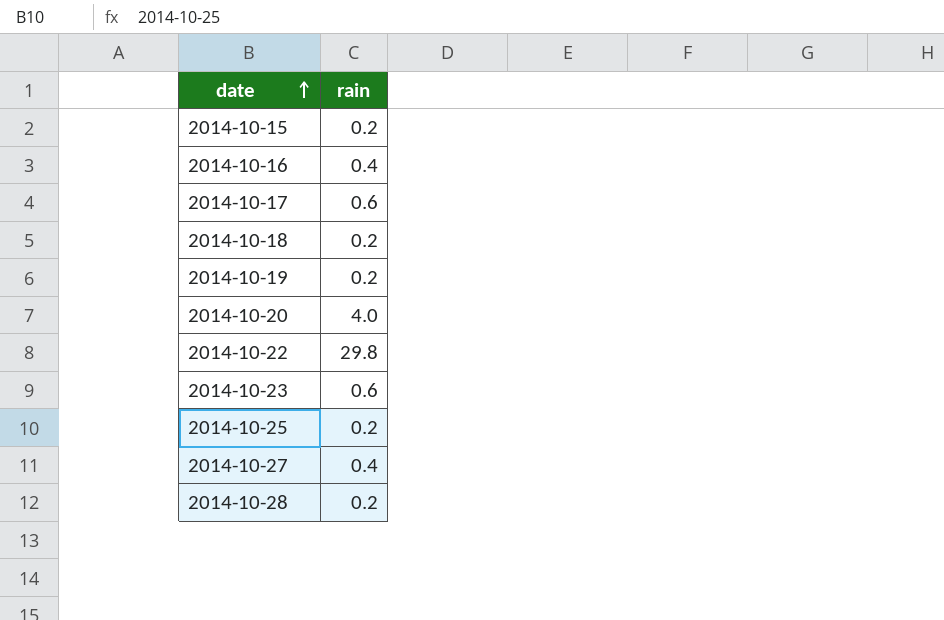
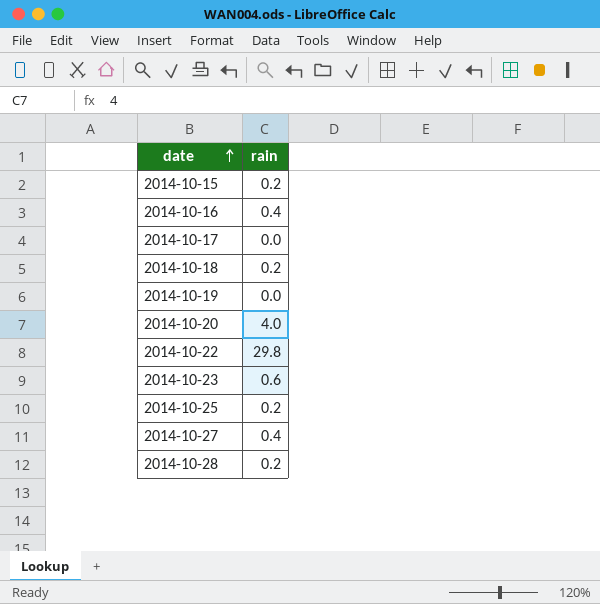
2014-10-17 | rain: 0.6 -> 0.0
2014-10-19 | rain: 0.2 -> 0.0

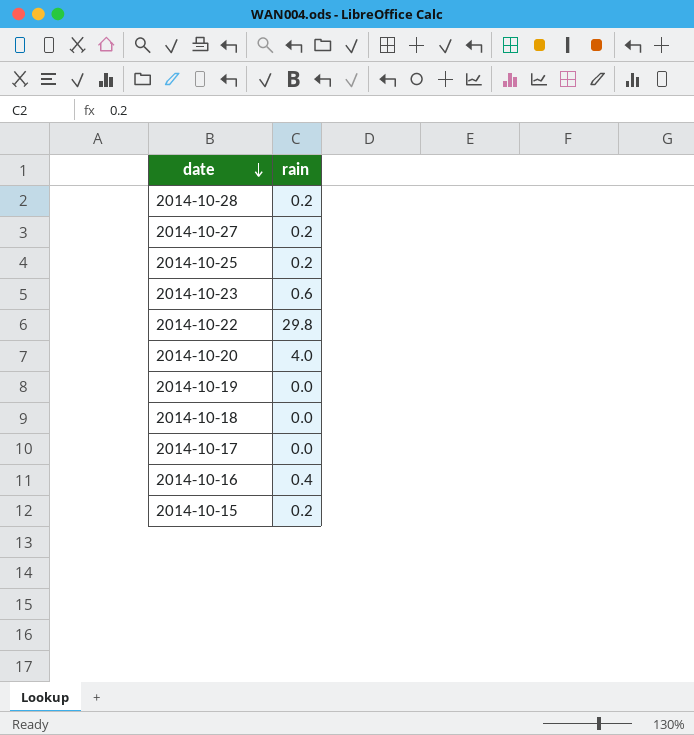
row order: date ascending -> date descending
2014-10-27 | rain: 0.4 -> 0.2
2014-10-18 | rain: 0.2 -> 0.0

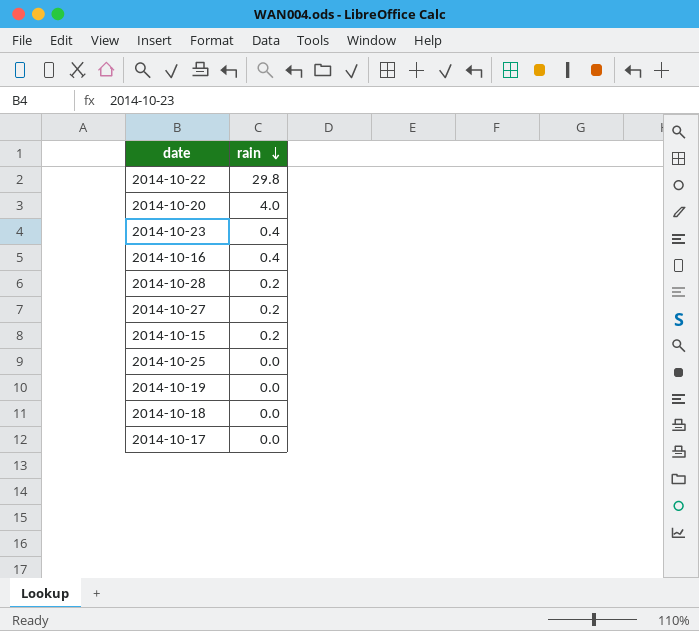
row order: date descending -> rain descending
2014-10-23 | rain: 0.6 -> 0.4
2014-10-25 | rain: 0.2 -> 0.0

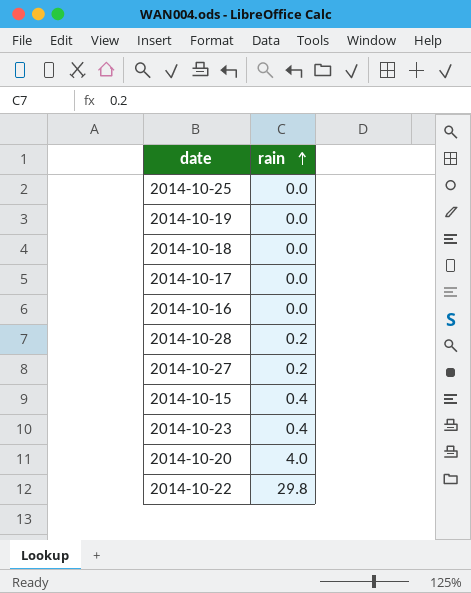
row order: rain descending -> rain ascending
2014-10-16 | rain: 0.4 -> 0.0
2014-10-15 | rain: 0.2 -> 0.4

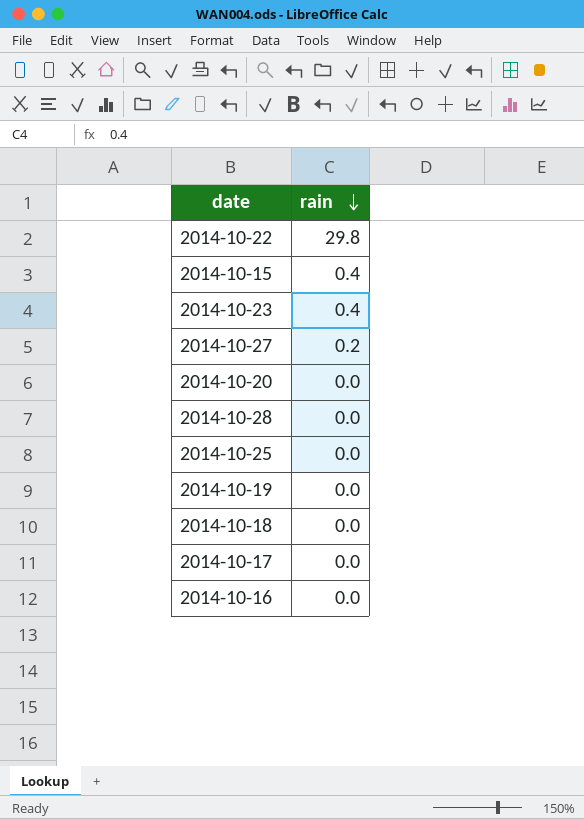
row order: rain ascending -> rain descending
2014-10-20 | rain: 4.0 -> 0.0
2014-10-28 | rain: 0.2 -> 0.0

